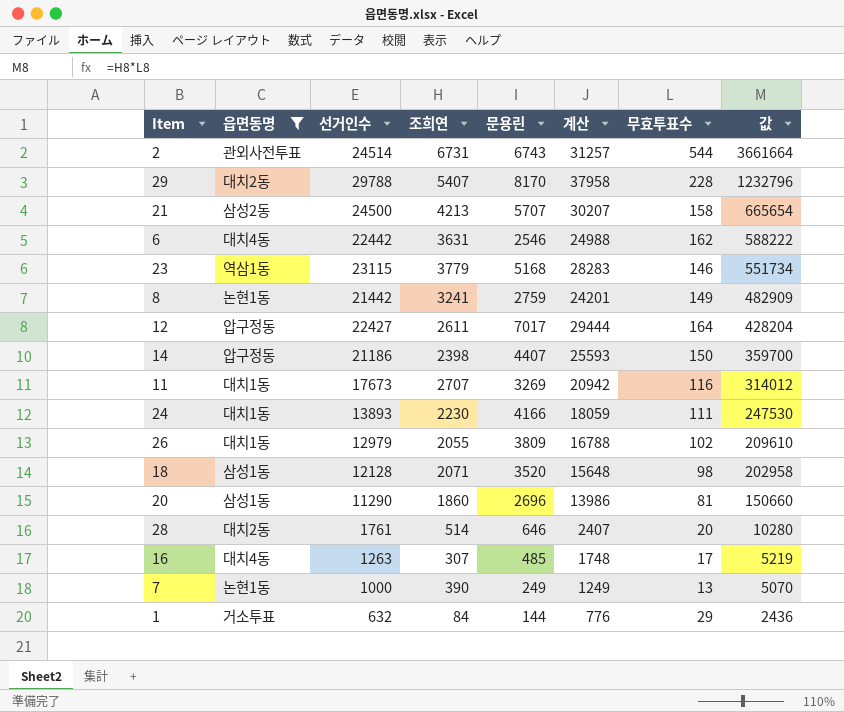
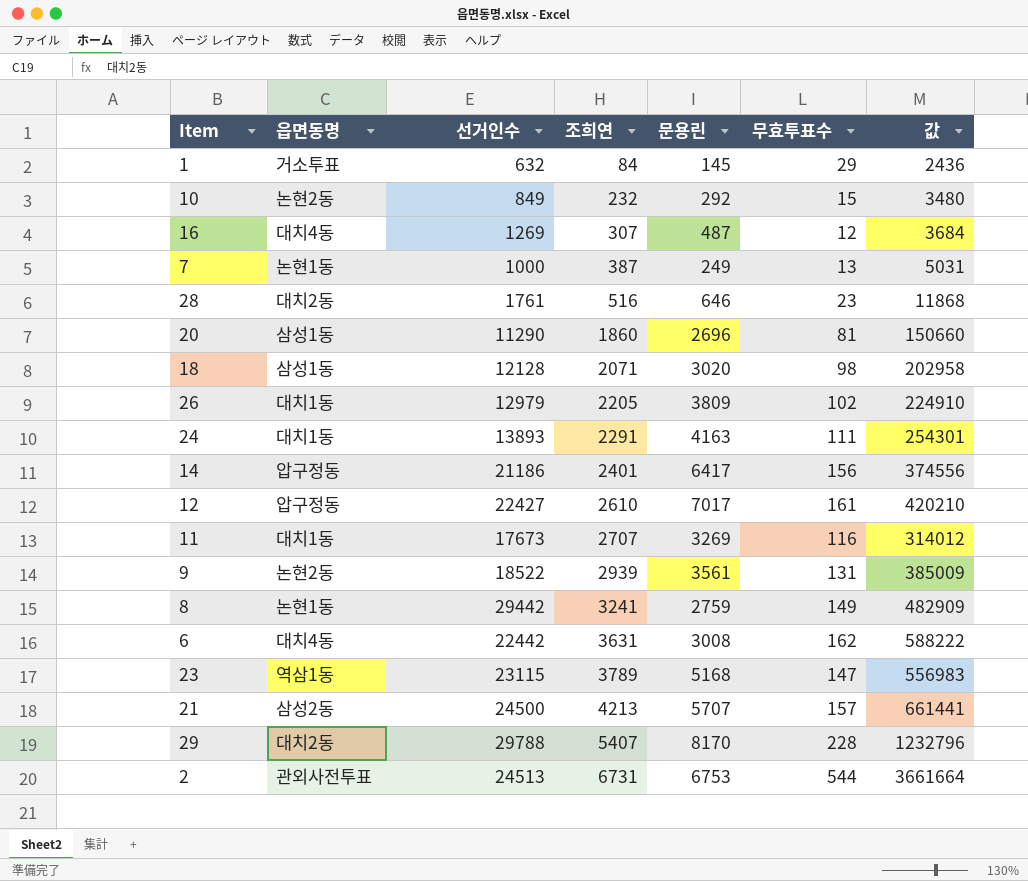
filter: 읍면동명 != 논현2동 -> none
row order: 값 descending -> 조희연 ascending
column 계산 | formula: [선거인수] + [문용린] -> none
1 | 문용린: 144 -> 145
16 | 선거인수: 1263 -> 1269
16 | 문용린: 485 -> 487
16 | 무효투표수: 17 -> 12
16 | 값: 5219 -> 3684
7 | 조희연: 390 -> 387
7 | 값: 5070 -> 5031
28 | 조희연: 514 -> 516
28 | 무효투표수: 20 -> 23
28 | 값: 10280 -> 11868
18 | 문용린: 3520 -> 3020
26 | 조희연: 2055 -> 2205
26 | 값: 209610 -> 224910
24 | 조희연: 2230 -> 2291
24 | 문용린: 4166 -> 4163
24 | 값: 247530 -> 254301
14 | 조희연: 2398 -> 2401
14 | 문용린: 4407 -> 6417
14 | 무효투표수: 150 -> 156
14 | 값: 359700 -> 374556
12 | 조희연: 2611 -> 2610
12 | 무효투표수: 164 -> 161
12 | 값: 428204 -> 420210
8 | 선거인수: 21442 -> 29442
6 | 문용린: 2546 -> 3008
23 | 조희연: 3779 -> 3789
23 | 무효투표수: 146 -> 147
23 | 값: 551734 -> 556983
21 | 무효투표수: 158 -> 157
21 | 값: 665654 -> 661441
2 | 선거인수: 24514 -> 24513
2 | 문용린: 6743 -> 6753

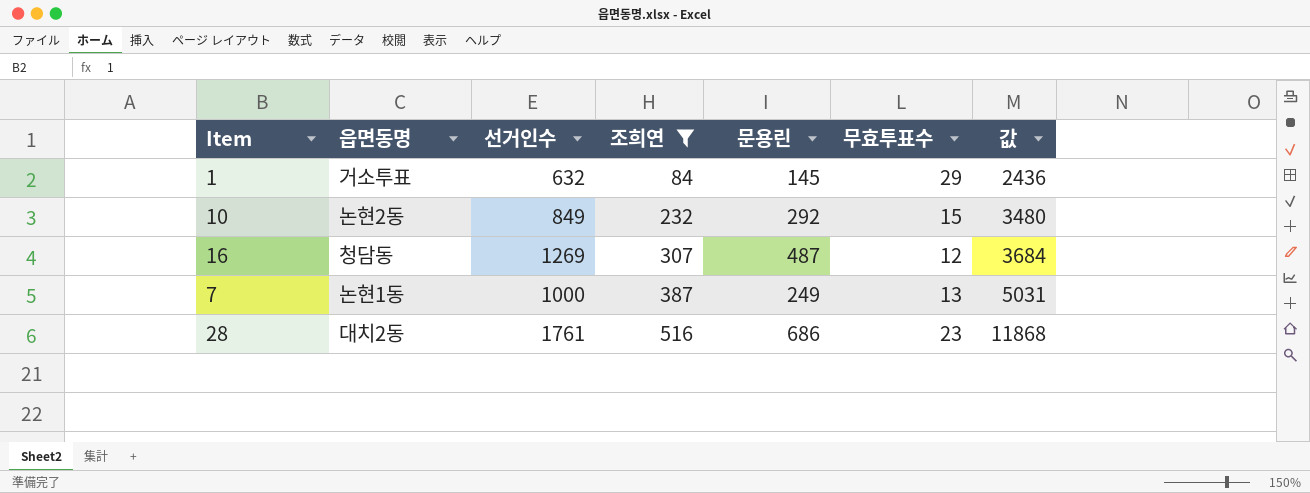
filter: none -> 조희연 <= 516
16 | 읍면동명: 대치4동 -> 청담동
28 | 문용린: 646 -> 686

